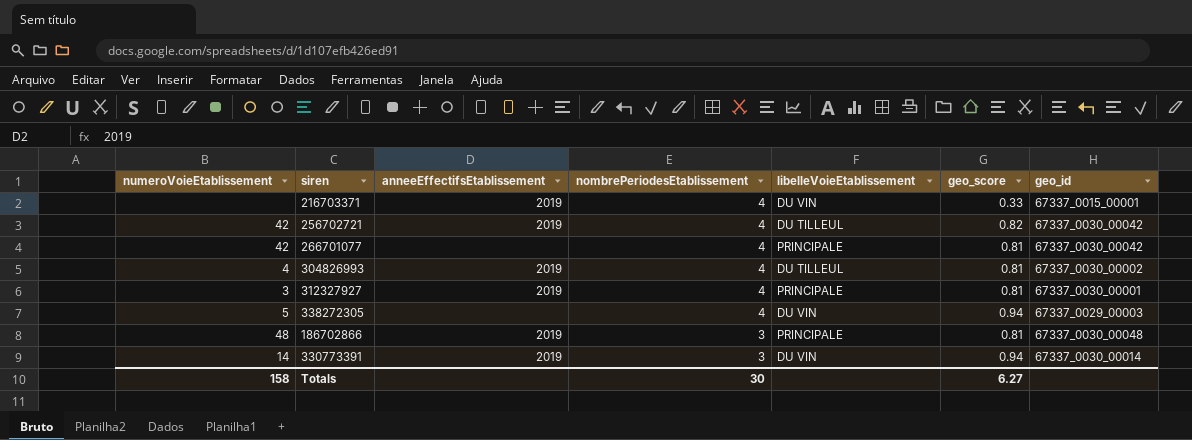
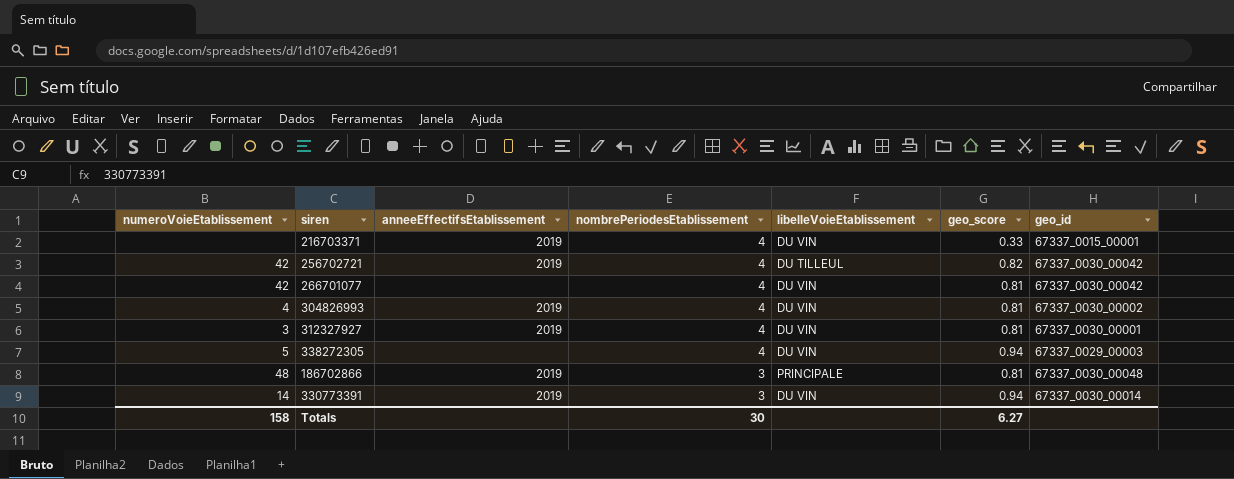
266701077 | libelleVoieEtablissement: PRINCIPALE -> DU VIN
304826993 | libelleVoieEtablissement: DU TILLEUL -> DU VIN
312327927 | libelleVoieEtablissement: PRINCIPALE -> DU VIN

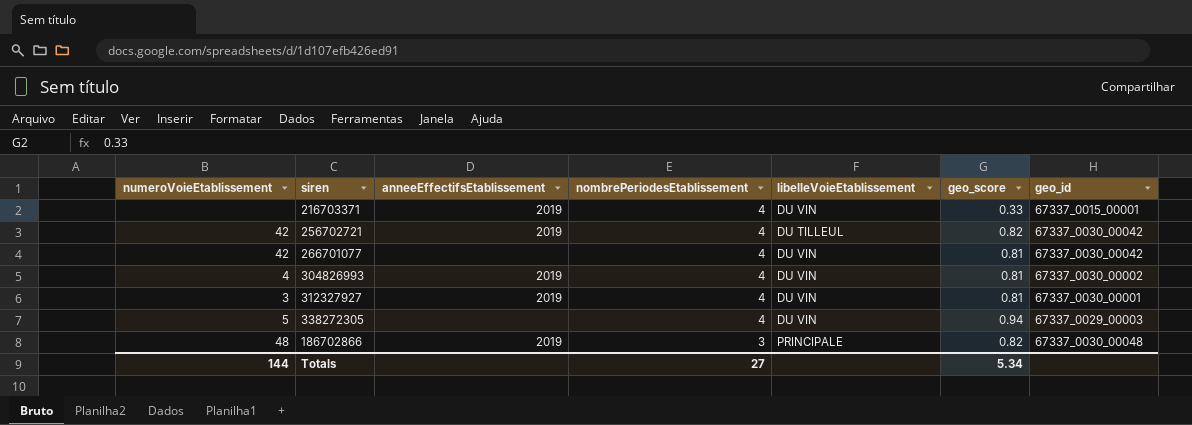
row 330773391: 14 | 2019 | 3 | DU VIN | 0.94 | 67337_0030_00014 -> none
186702866 | geo_score: 0.81 -> 0.82
Totals | numeroVoieEtablissement: 158 -> 144
Totals | nombrePeriodesEtablissement: 30 -> 27
Totals | geo_score: 6.27 -> 5.34

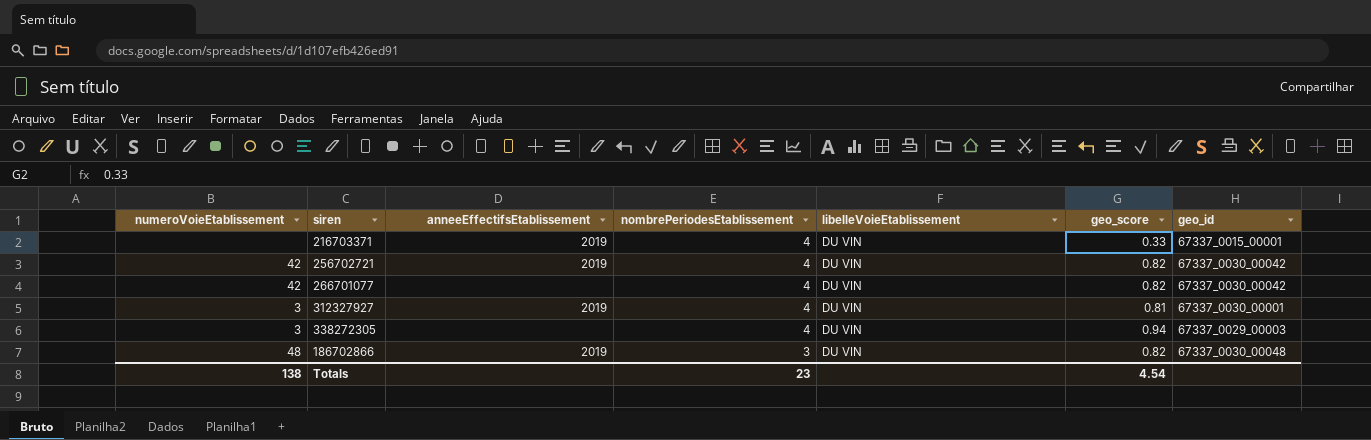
row 304826993: 4 | 2019 | 4 | DU VIN | 0.81 | 67337_0030_00002 -> none
256702721 | libelleVoieEtablissement: DU TILLEUL -> DU VIN
266701077 | geo_score: 0.81 -> 0.82
338272305 | numeroVoieEtablissement: 5 -> 3
186702866 | libelleVoieEtablissement: PRINCIPALE -> DU VIN
Totals | numeroVoieEtablissement: 144 -> 138
Totals | nombrePeriodesEtablissement: 27 -> 23
Totals | geo_score: 5.34 -> 4.54

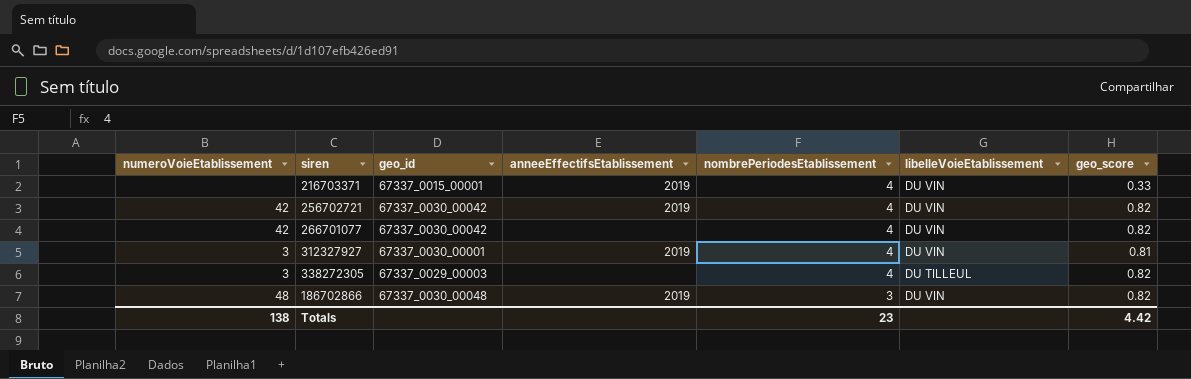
column geo_id | position: 7 -> 3
338272305 | libelleVoieEtablissement: DU VIN -> DU TILLEUL
338272305 | geo_score: 0.94 -> 0.82
Totals | geo_score: 4.54 -> 4.42

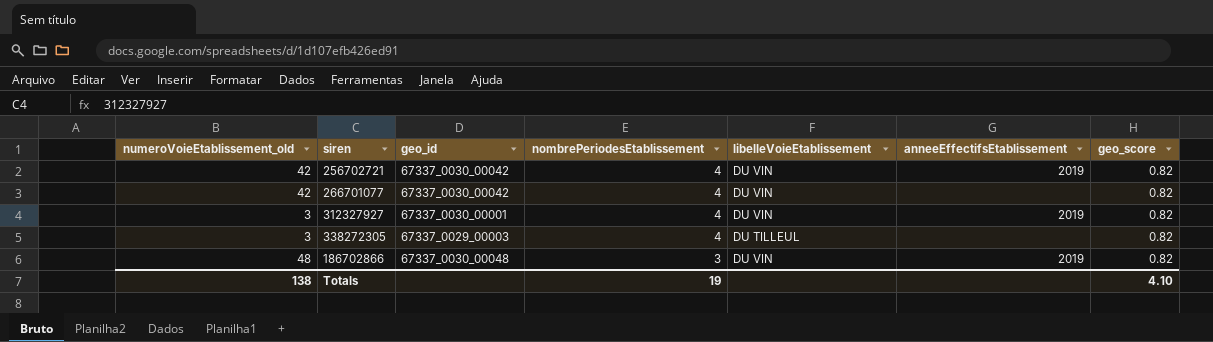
column name: numeroVoieEtablissement -> numeroVoieEtablissement_old
column anneeEffectifsEtablissement | position: 4 -> 6
row 216703371: none | 67337_0015_00001 | 2019 | 4 | DU VIN | 0.33 -> none
312327927 | geo_score: 0.81 -> 0.82
Totals | nombrePeriodesEtablissement: 23 -> 19
Totals | geo_score: 4.42 -> 4.10

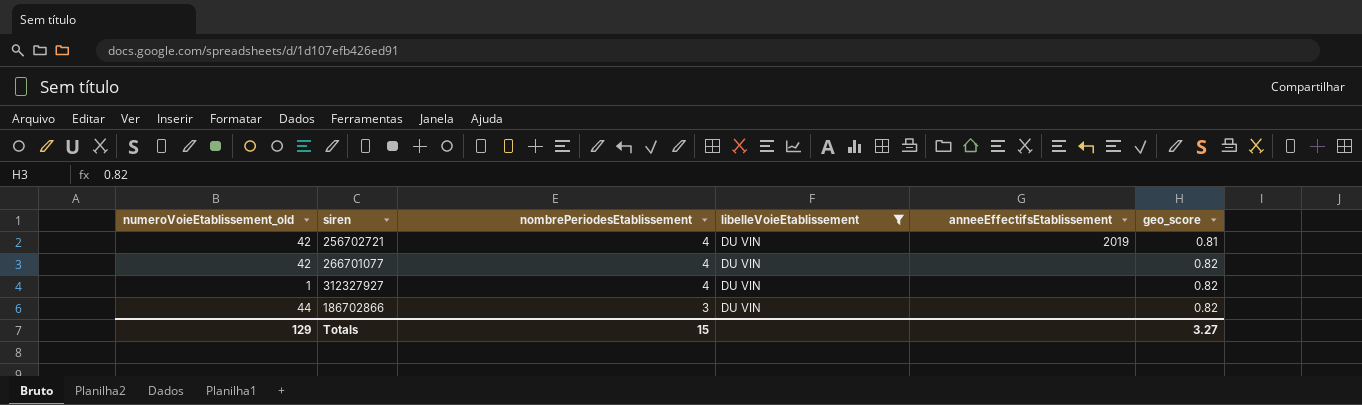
filter: none -> libelleVoieEtablissement = DU VIN
column geo_id | position: 3 -> none
256702721 | geo_score: 0.82 -> 0.81
312327927 | numeroVoieEtablissement_old: 3 -> 1
312327927 | anneeEffectifsEtablissement: 2019 -> none
186702866 | numeroVoieEtablissement_old: 48 -> 44
186702866 | anneeEffectifsEtablissement: 2019 -> none
Totals | numeroVoieEtablissement_old: 138 -> 129
Totals | nombrePeriodesEtablissement: 19 -> 15
Totals | geo_score: 4.10 -> 3.27

